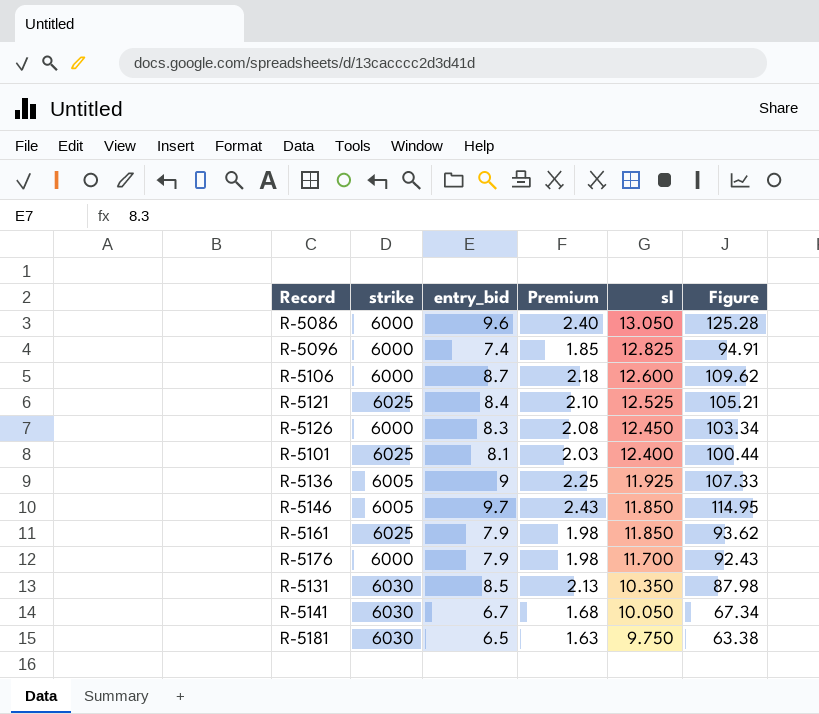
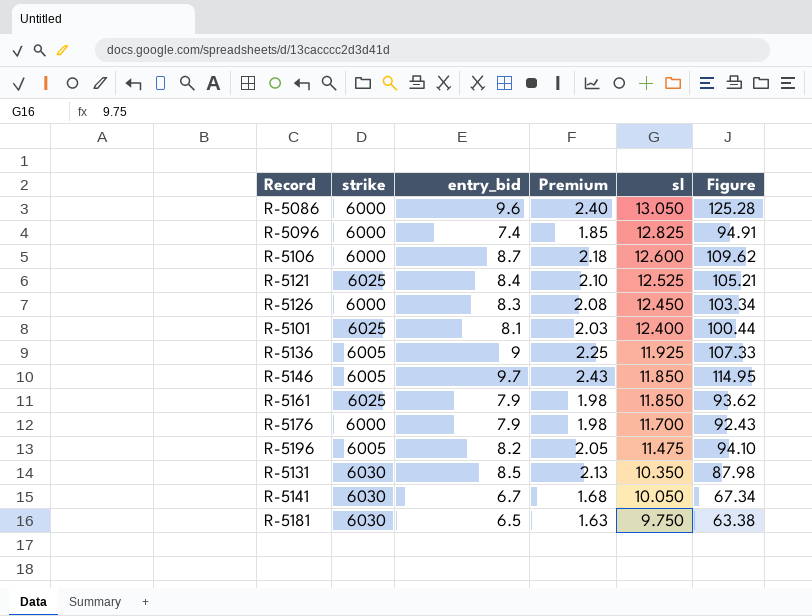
row R-5196: none -> 6005 | 8.2 | 2.05 | 11.475 | 94.10

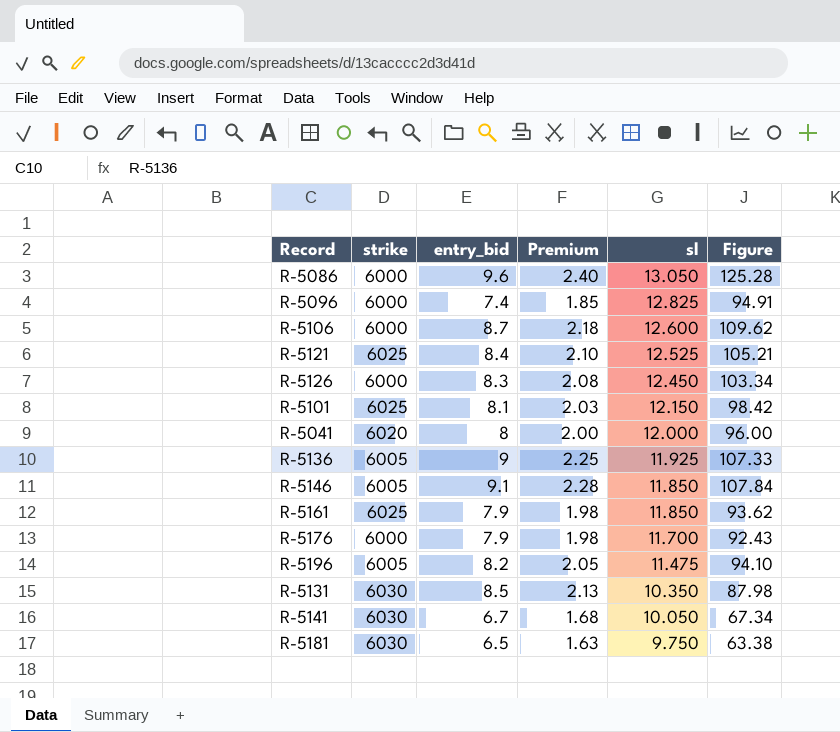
R-5101 | sl: 12.400 -> 12.150
R-5101 | Figure: 100.44 -> 98.42
row R-5041: none -> 6020 | 8 | 2.00 | 12.000 | 96.00
R-5146 | entry_bid: 9.7 -> 9.1
R-5146 | Premium: 2.43 -> 2.28
R-5146 | Figure: 114.95 -> 107.84

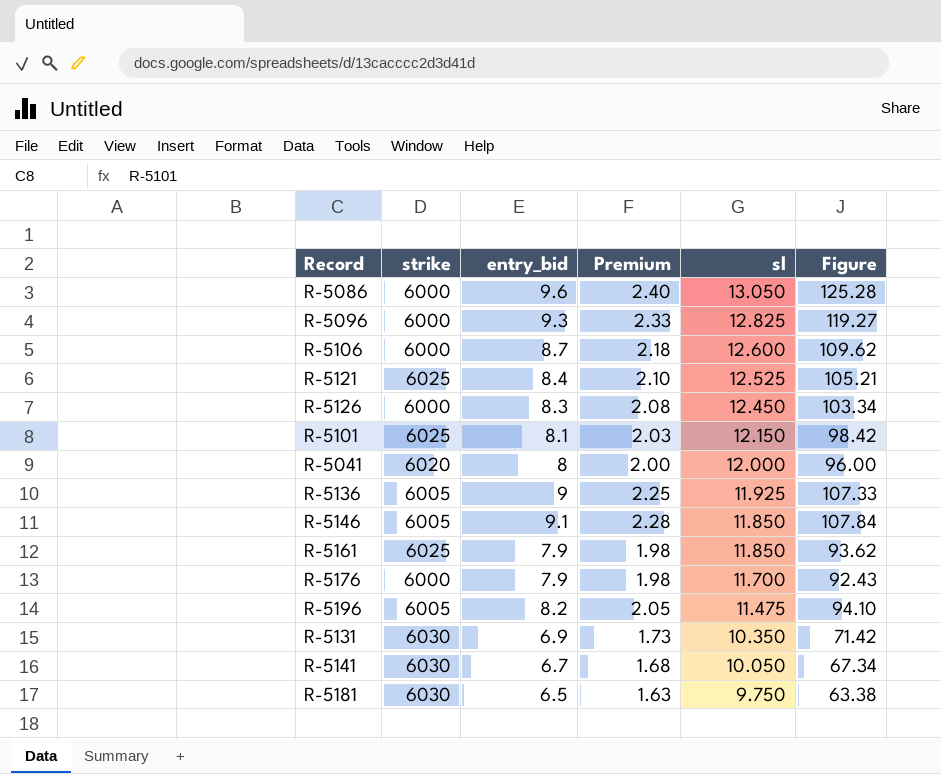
R-5096 | entry_bid: 7.4 -> 9.3
R-5096 | Premium: 1.85 -> 2.33
R-5096 | Figure: 94.91 -> 119.27
R-5131 | entry_bid: 8.5 -> 6.9
R-5131 | Premium: 2.13 -> 1.73
R-5131 | Figure: 87.98 -> 71.42

